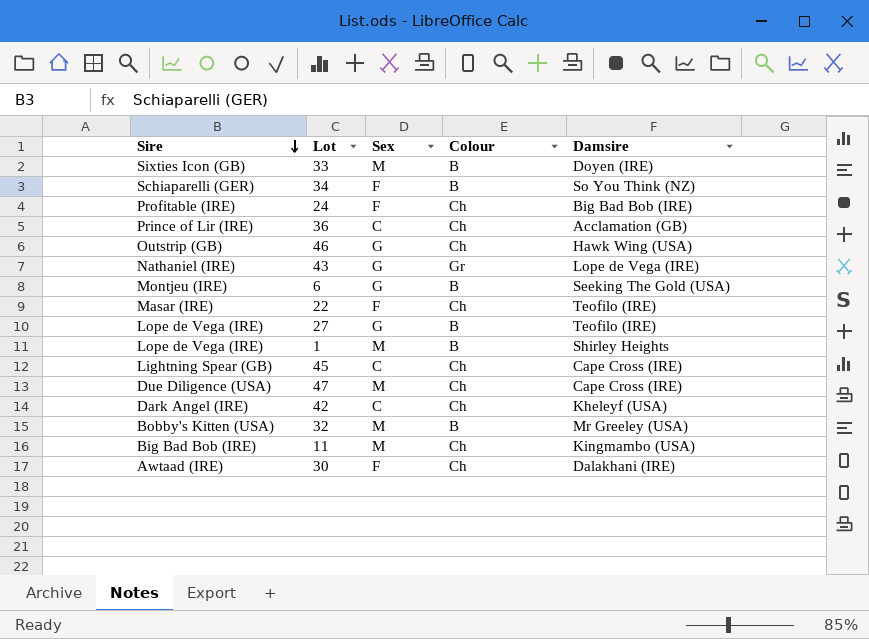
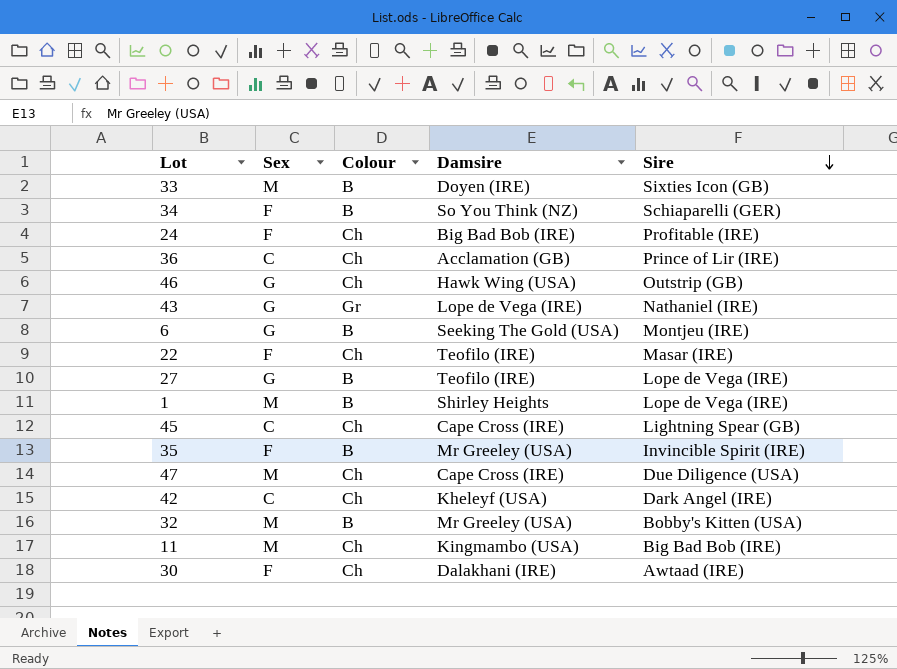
column Sire | position: 1 -> 5
row 35: none -> F | B | Mr Greeley (USA) | Invincible Spirit (IRE)

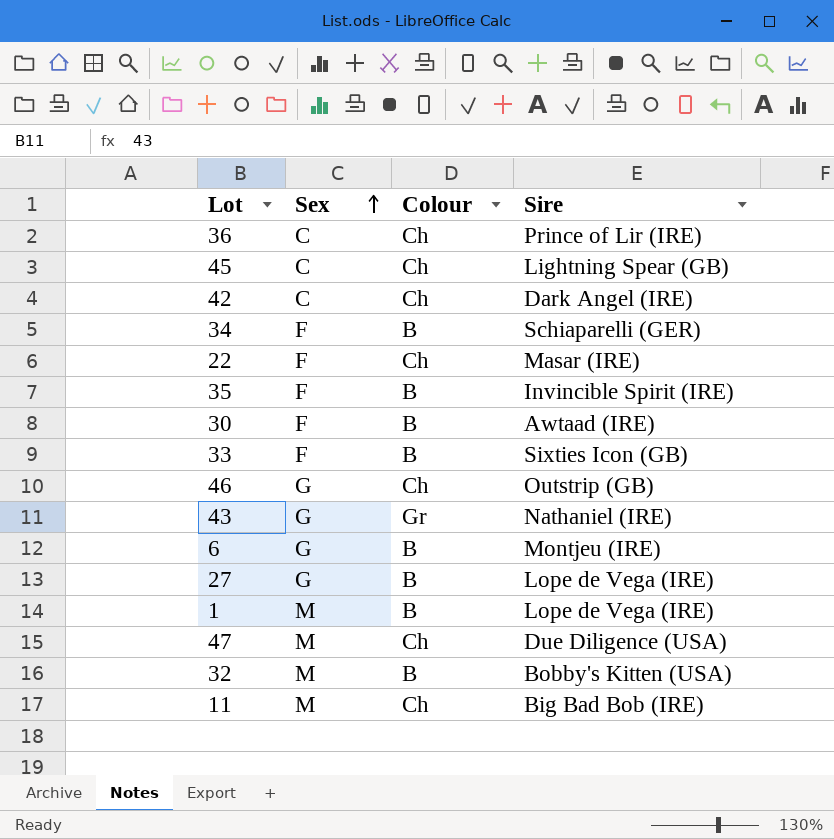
row order: Sire descending -> Sex ascending
column Damsire | position: 4 -> none
row 24: F | Ch | Big Bad Bob (IRE) | Profitable (IRE) -> none
30 | Colour: Ch -> B
33 | Sex: M -> F

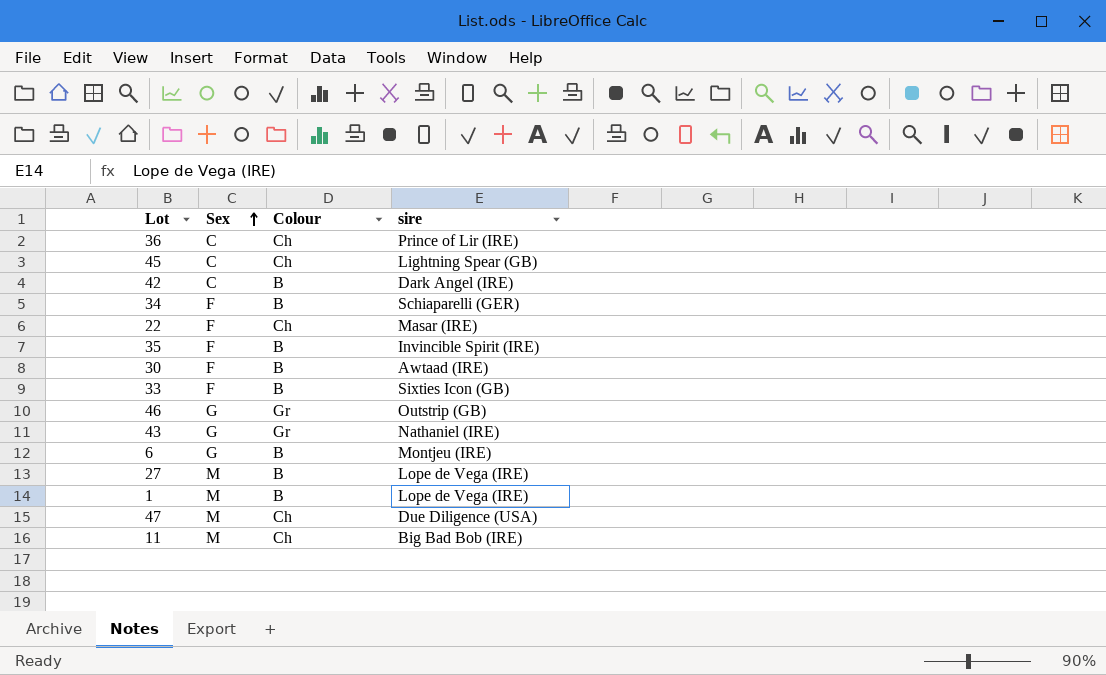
column name: Sire -> sire
row 32: M | B | Bobby's Kitten (USA) -> none
42 | Colour: Ch -> B
46 | Colour: Ch -> Gr
27 | Sex: G -> M

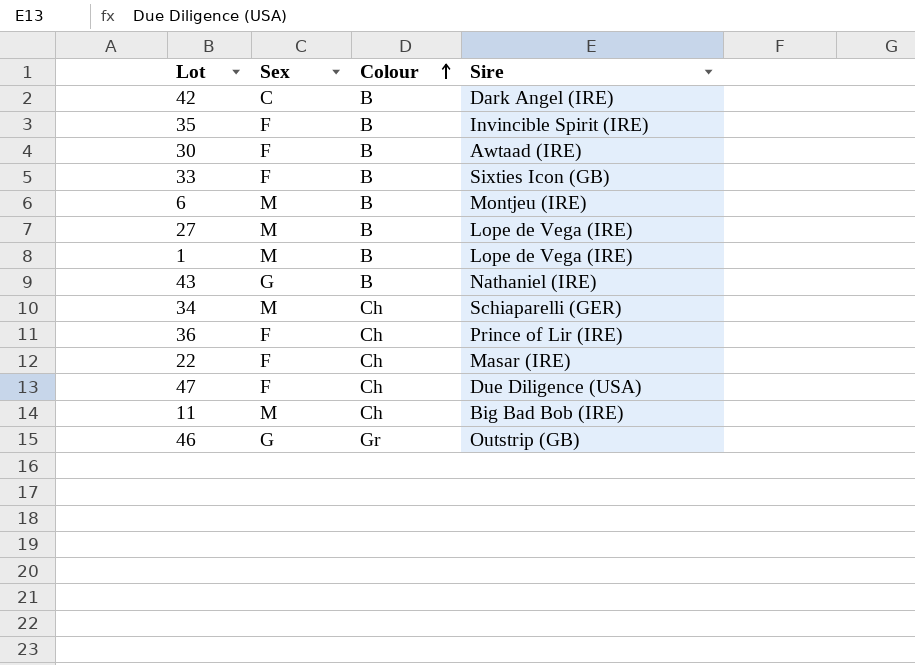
row order: Sex ascending -> Colour ascending
column name: sire -> Sire
row 45: C | Ch | Lightning Spear (GB) -> none
6 | Sex: G -> M
43 | Colour: Gr -> B
34 | Sex: F -> M
34 | Colour: B -> Ch
36 | Sex: C -> F
47 | Sex: M -> F

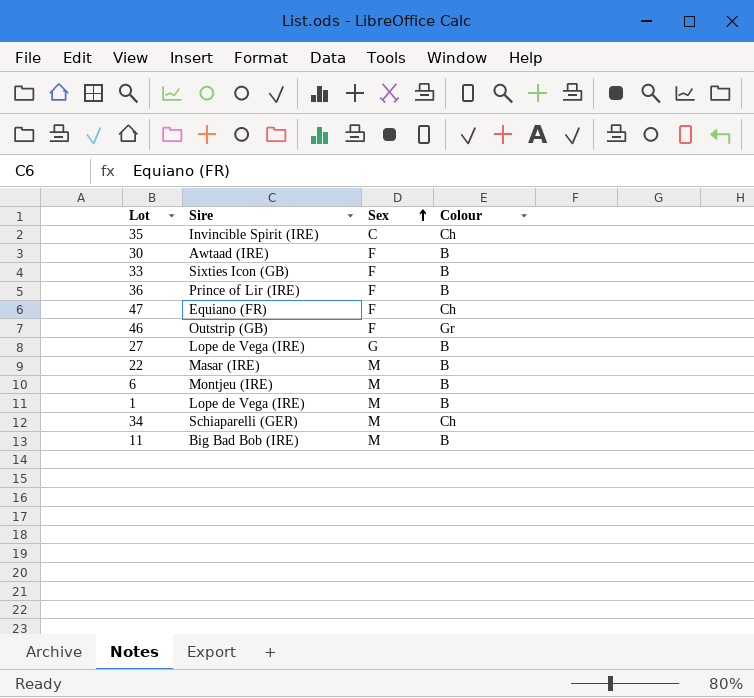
row order: Colour ascending -> Sex ascending
column Sire | position: 4 -> 2
row 42: C | B | Dark Angel (IRE) -> none
row 43: G | B | Nathaniel (IRE) -> none
35 | Sex: F -> C
35 | Colour: B -> Ch
36 | Colour: Ch -> B
47 | Sire: Due Diligence (USA) -> Equiano (FR)
46 | Sex: G -> F
27 | Sex: M -> G
22 | Sex: F -> M
22 | Colour: Ch -> B
11 | Colour: Ch -> B

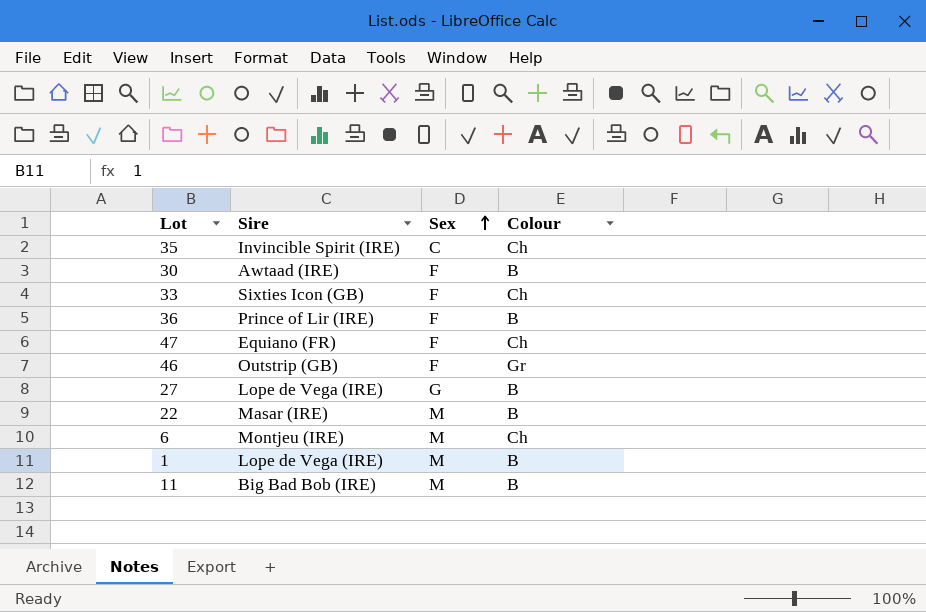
row 34: Schiaparelli (GER) | M | Ch -> none
33 | Colour: B -> Ch
6 | Colour: B -> Ch

